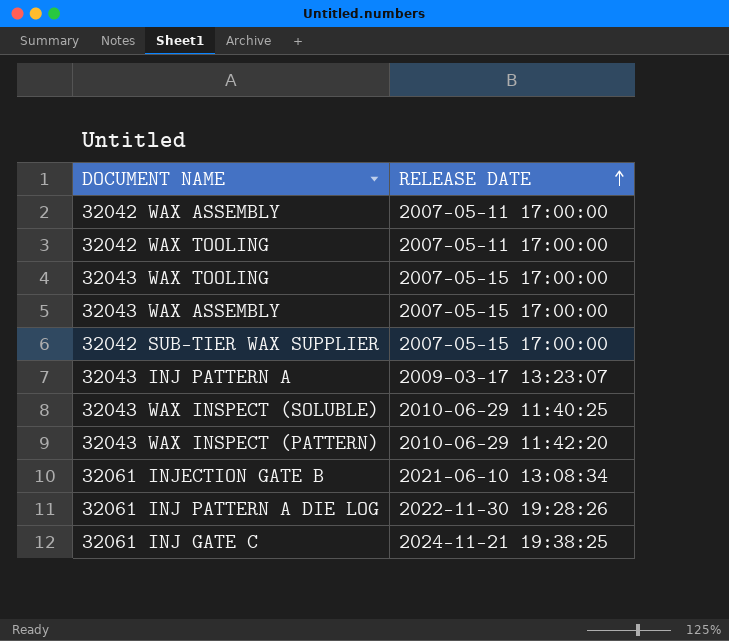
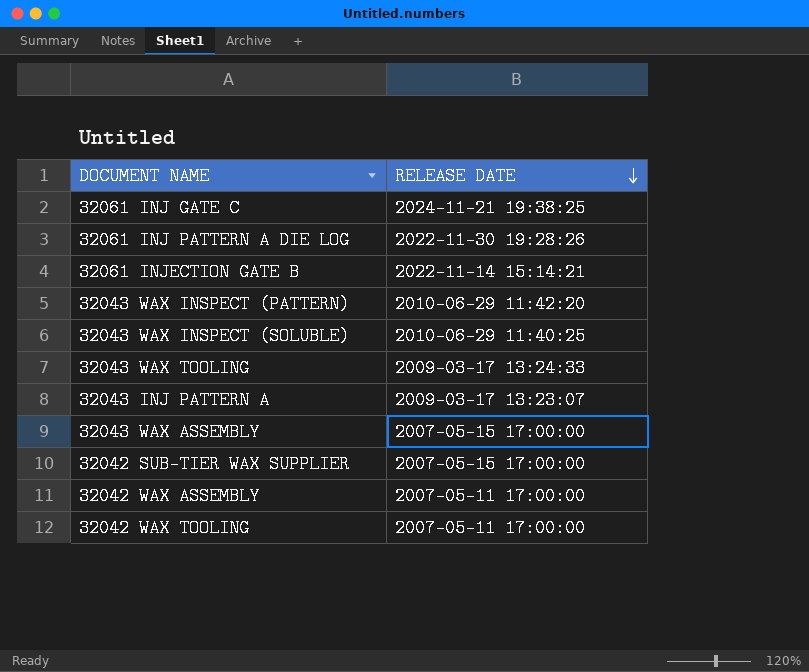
row order: RELEASE DATE ascending -> RELEASE DATE descending
32061 INJECTION GATE B | RELEASE DATE: 2021-06-10 13:08:34 -> 2022-11-14 15:14:21
32043 WAX TOOLING | RELEASE DATE: 2007-05-15 17:00:00 -> 2009-03-17 13:24:33

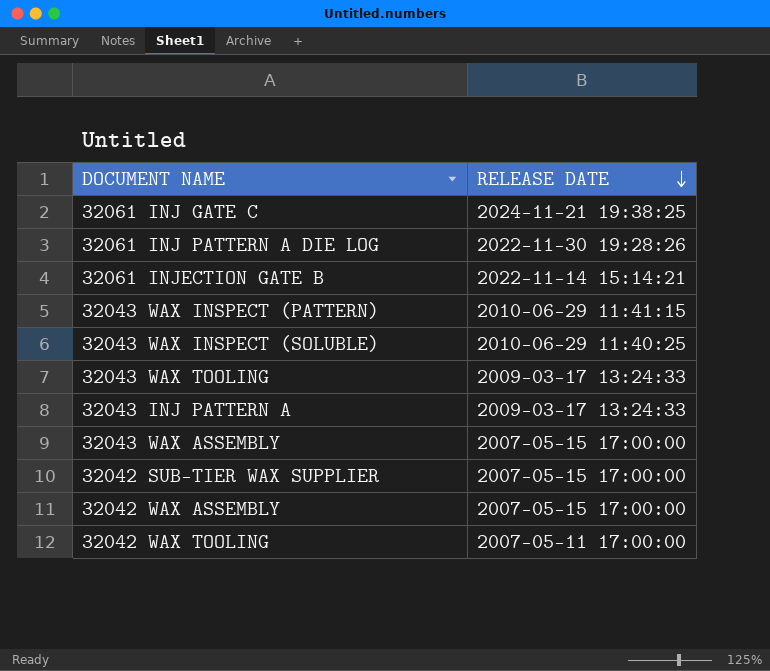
32043 WAX INSPECT (PATTERN) | RELEASE DATE: 2010-06-29 11:42:20 -> 2010-06-29 11:41:15
32043 INJ PATTERN A | RELEASE DATE: 2009-03-17 13:23:07 -> 2009-03-17 13:24:33
32042 WAX ASSEMBLY | RELEASE DATE: 2007-05-11 17:00:00 -> 2007-05-15 17:00:00

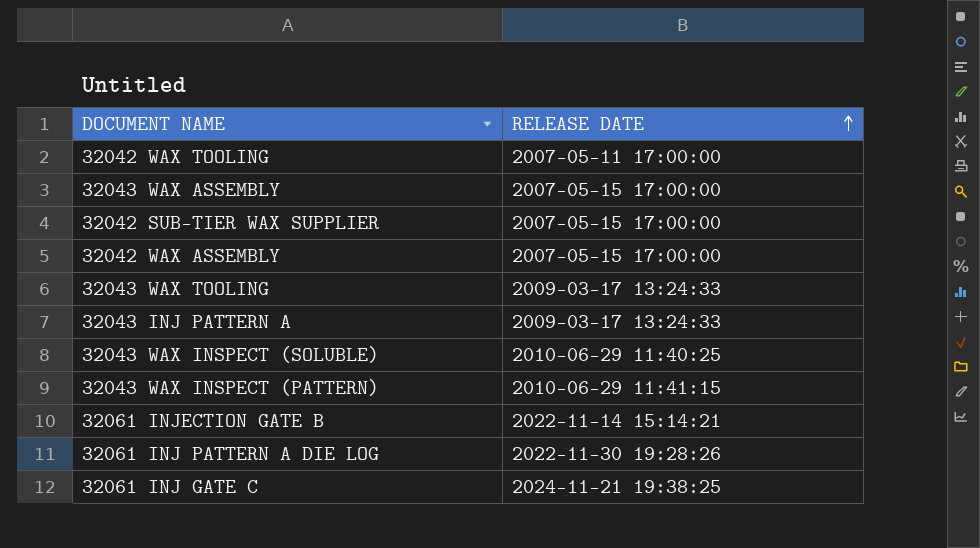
row order: RELEASE DATE descending -> RELEASE DATE ascending

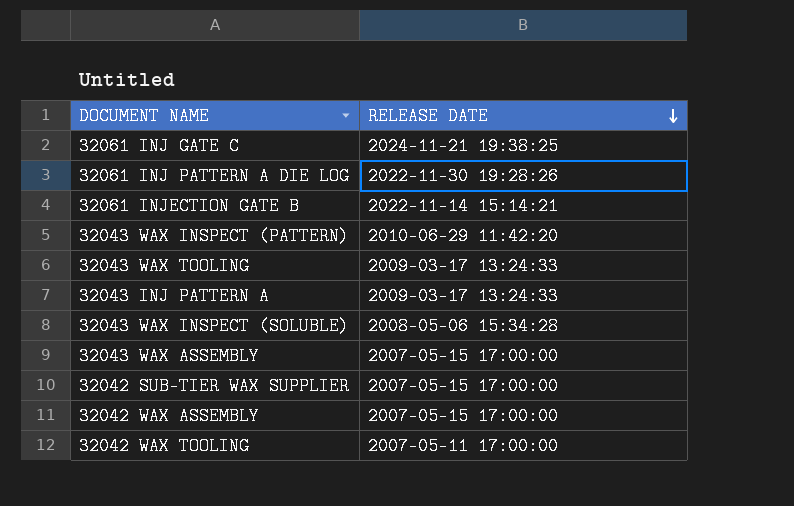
row order: RELEASE DATE ascending -> RELEASE DATE descending
32043 WAX INSPECT (PATTERN) | RELEASE DATE: 2010-06-29 11:41:15 -> 2010-06-29 11:42:20
32043 WAX INSPECT (SOLUBLE) | RELEASE DATE: 2010-06-29 11:40:25 -> 2008-05-06 15:34:28

